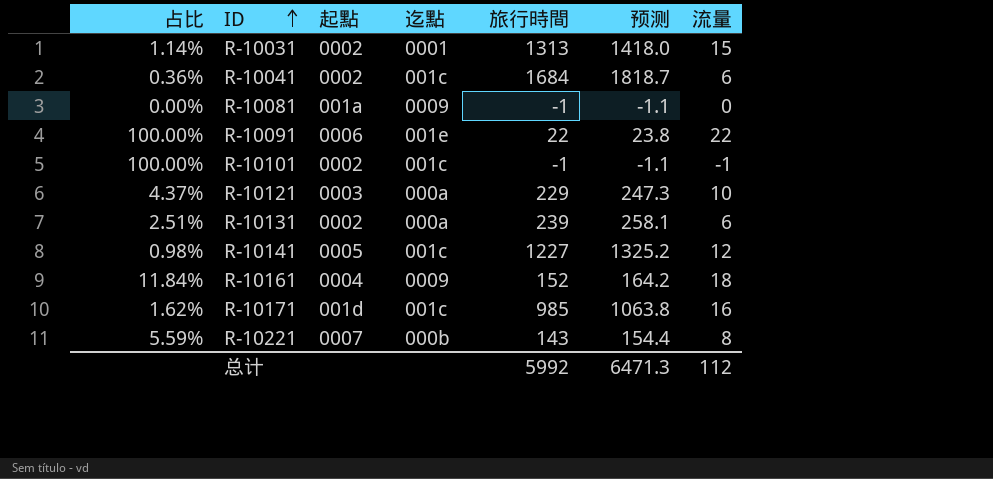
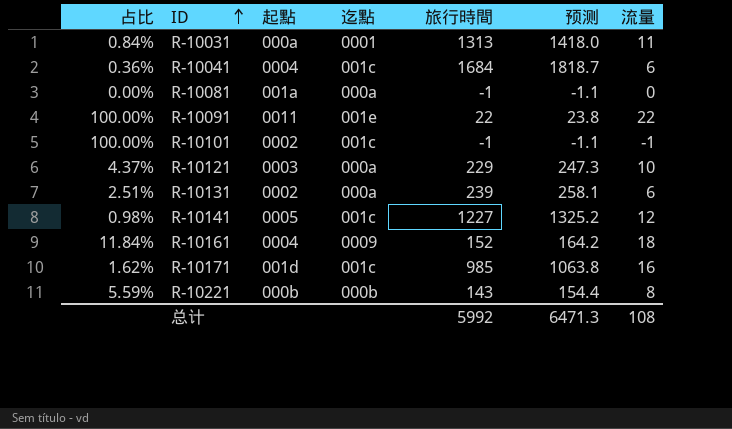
R-10031 | 占比: 1.14% -> 0.84%
R-10031 | 起點: 0002 -> 000a
R-10031 | 流量: 15 -> 11
R-10041 | 起點: 0002 -> 0004
R-10081 | 迄點: 0009 -> 000a
R-10091 | 起點: 0006 -> 0011
R-10221 | 起點: 0007 -> 000b
总计 | 流量: 112 -> 108

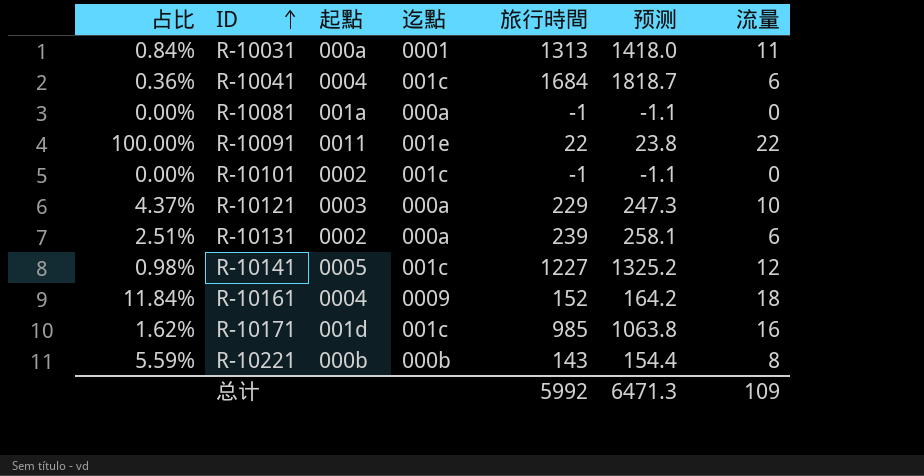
R-10101 | 占比: 100.00% -> 0.00%
R-10101 | 流量: -1 -> 0
总计 | 流量: 108 -> 109

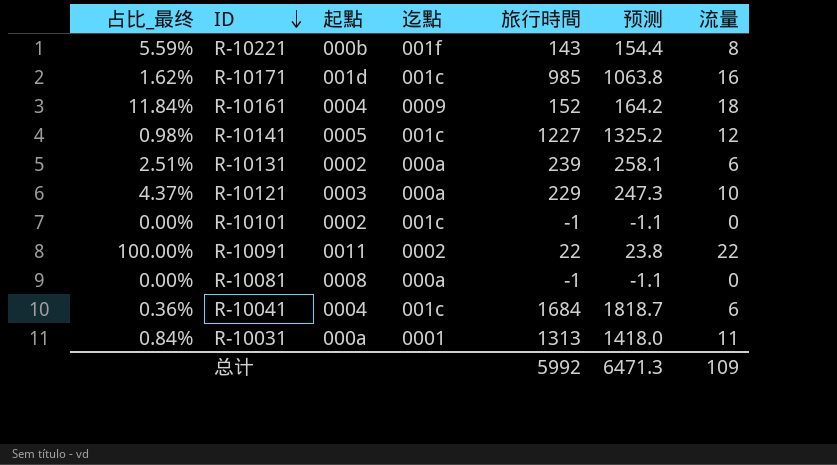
row order: ID ascending -> ID descending
column name: 占比 -> 占比_最终
R-10221 | 迄點: 000b -> 001f
R-10091 | 迄點: 001e -> 0002
R-10081 | 起點: 001a -> 0008

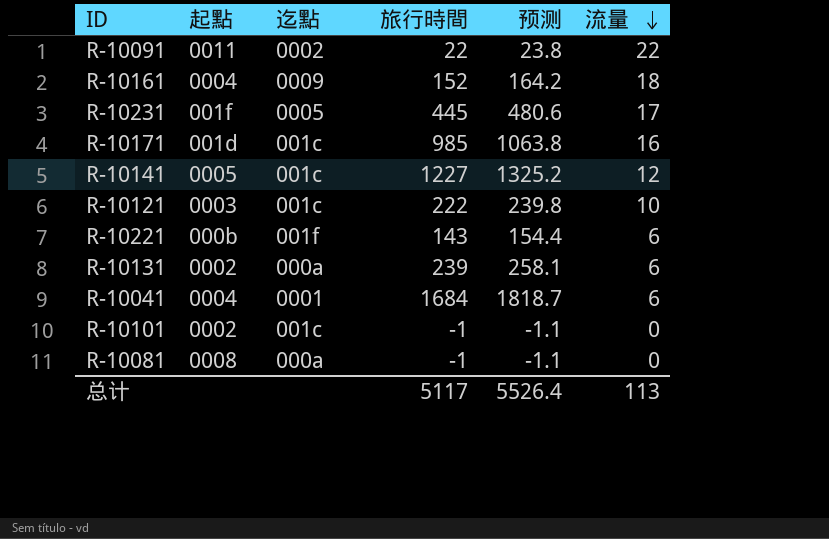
row order: ID descending -> 流量 descending
column 占比_最终 | formula: [流量] / [旅行時間] -> none
row R-10031: 0.84% | 000a | 0001 | 1313 | 1418.0 | 11 -> none
row R-10231: none -> 001f | 0005 | 445 | 480.6 | 17
R-10121 | 迄點: 000a -> 001c
R-10121 | 旅行時間: 229 -> 222
R-10121 | 预测: 247.3 -> 239.8
R-10221 | 流量: 8 -> 6
R-10041 | 迄點: 001c -> 0001
总计 | 旅行時間: 5992 -> 5117
总计 | 预测: 6471.3 -> 5526.4
总计 | 流量: 109 -> 113

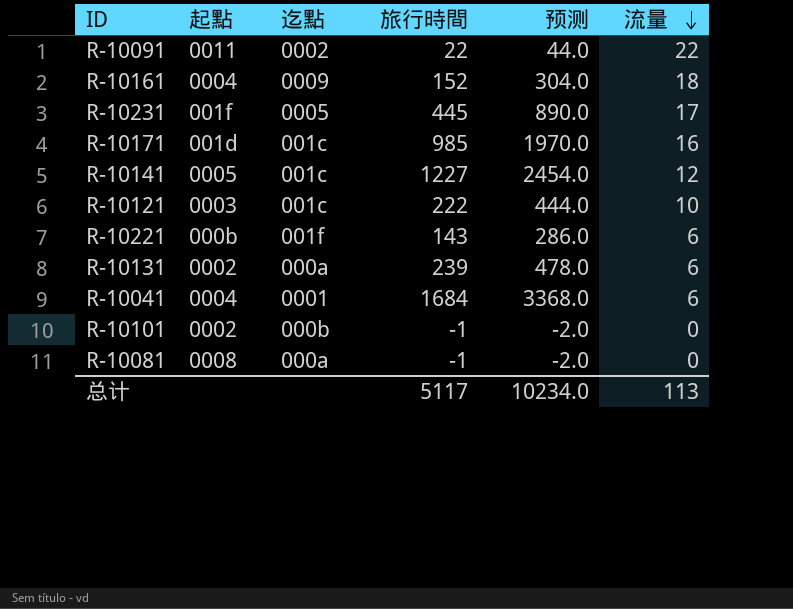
column 预测 | formula: [旅行時間] * 1.08 -> [旅行時間] * 2
R-10101 | 迄點: 001c -> 000b
总计 | 预测: 5526.4 -> 10234.0

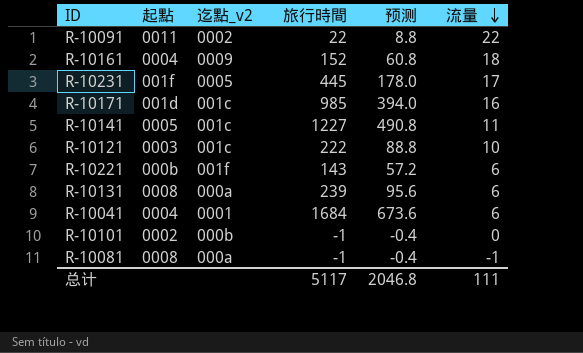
column name: 迄點 -> 迄點_v2
column 预测 | formula: [旅行時間] * 2 -> [旅行時間] * 0.4
R-10141 | 流量: 12 -> 11
R-10131 | 起點: 0002 -> 0008
R-10081 | 流量: 0 -> -1
总计 | 预测: 10234.0 -> 2046.8
总计 | 流量: 113 -> 111

